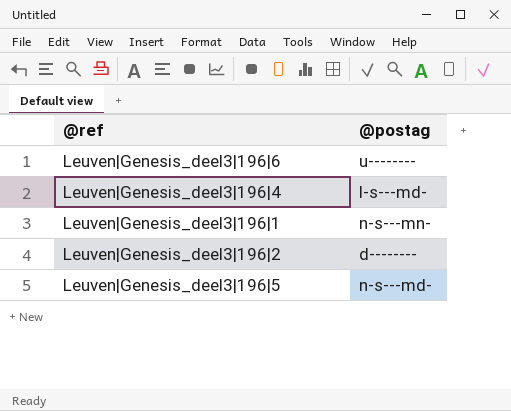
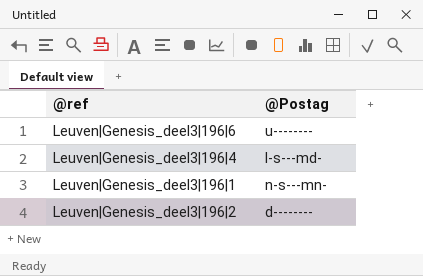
column name: @postag -> @Postag
row Leuven|Genesis_deel3|196|5: n-s---md- -> none

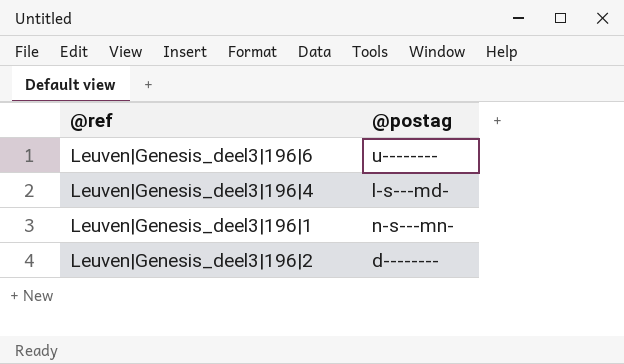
column name: @Postag -> @postag

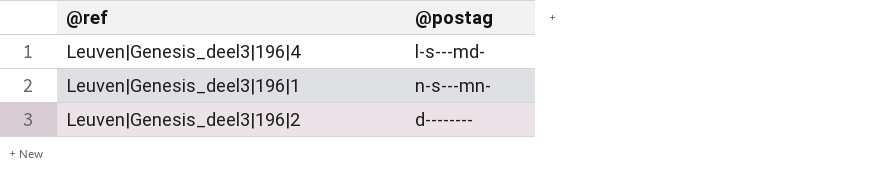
row Leuven|Genesis_deel3|196|6: u-------- -> none

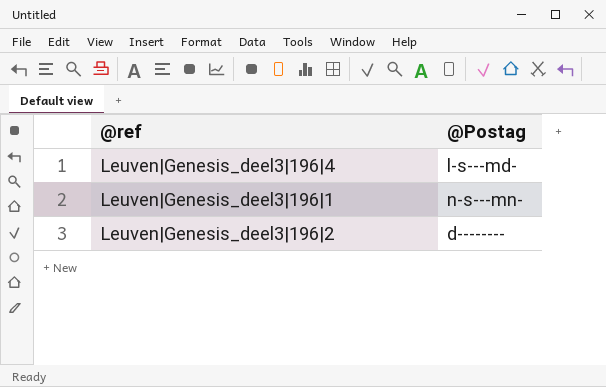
column name: @postag -> @Postag

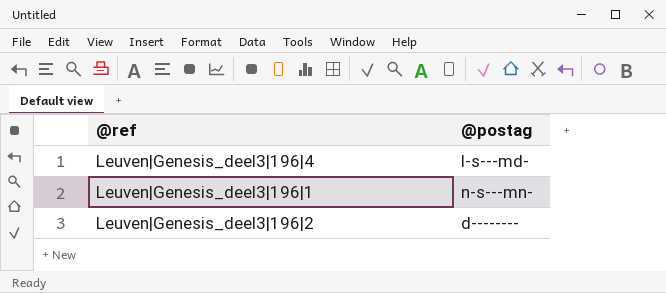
column name: @Postag -> @postag

